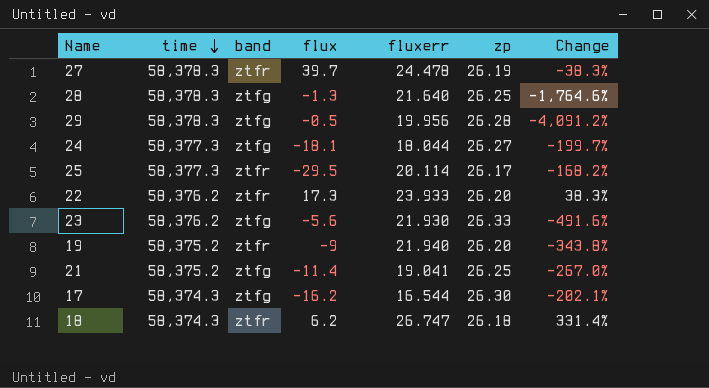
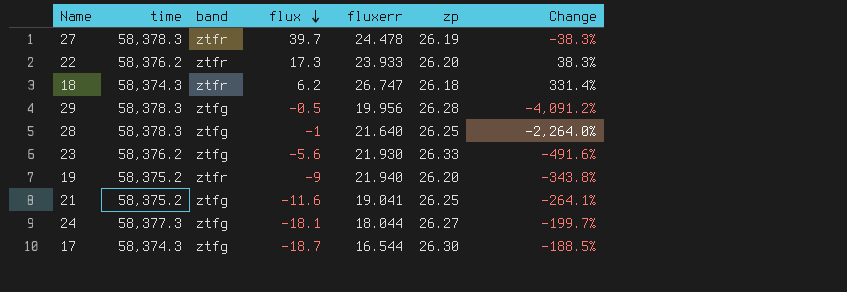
row order: time descending -> flux descending
row 25: 58,377.3 | ztfr | -29.5 | 20.114 | 26.17 | -168.2% -> none
28 | flux: -1.3 -> -1
28 | Change: -1,764.6% -> -2,264.0%
21 | flux: -11.4 -> -11.6
21 | Change: -267.0% -> -264.1%
17 | flux: -16.2 -> -18.7
17 | Change: -202.1% -> -188.5%

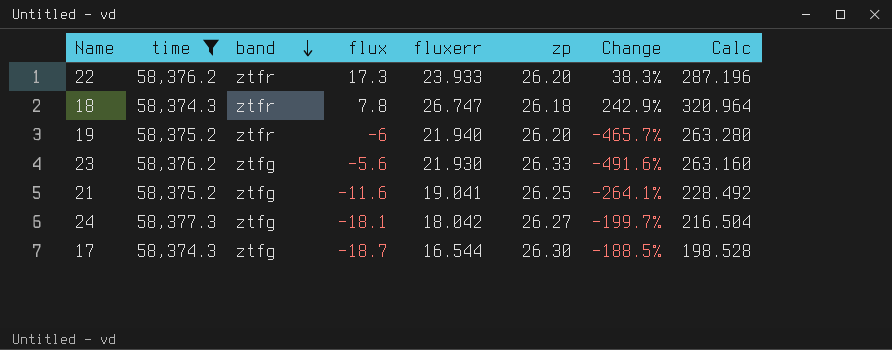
filter: none -> time != 58,378.3
row order: flux descending -> band descending
column Calc | formula: none -> [fluxerr] * 12
18 | flux: 6.2 -> 7.8
18 | Change: 331.4% -> 242.9%
19 | flux: -9 -> -6
19 | Change: -343.8% -> -465.7%
24 | fluxerr: 18.044 -> 18.042

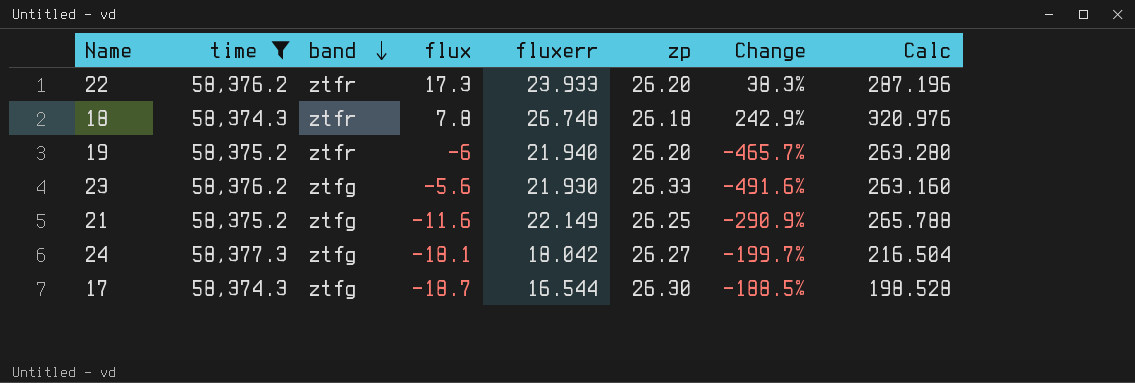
18 | fluxerr: 26.747 -> 26.748
18 | Calc: 320.964 -> 320.976
21 | fluxerr: 19.041 -> 22.149
21 | Change: -264.1% -> -290.9%
21 | Calc: 228.492 -> 265.788

